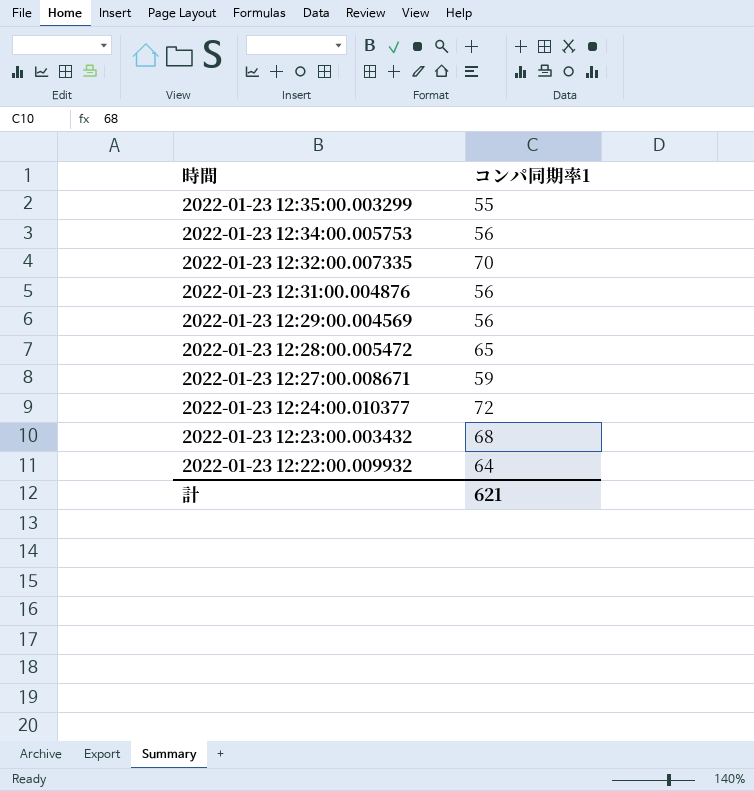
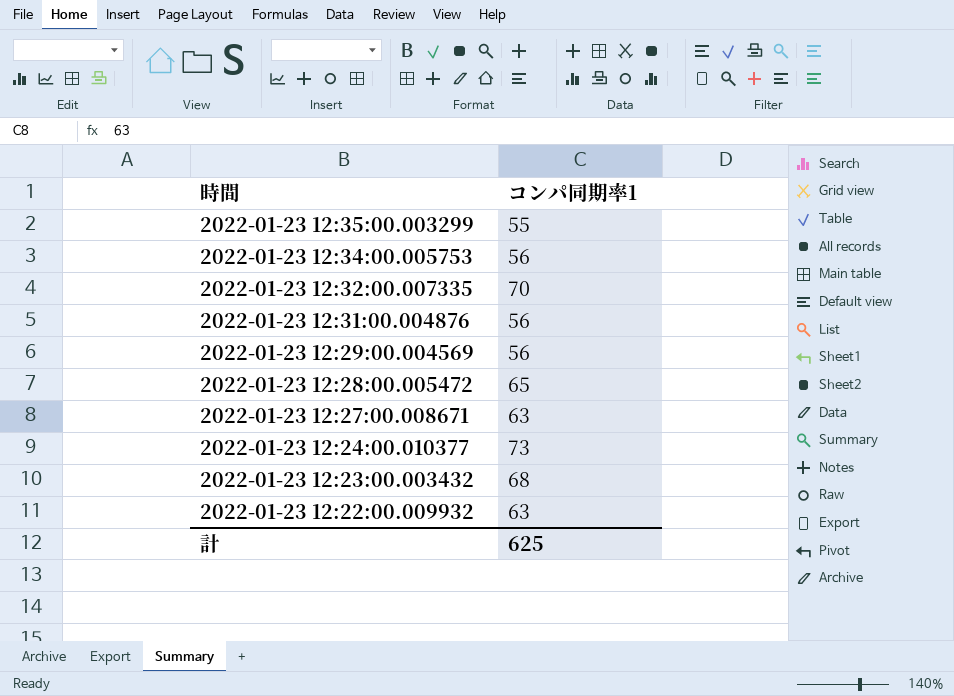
2022-01-23 12:27:00.008671 | コンパ同期率1: 59 -> 63
2022-01-23 12:24:00.010377 | コンパ同期率1: 72 -> 73
2022-01-23 12:22:00.009932 | コンパ同期率1: 64 -> 63
計 | コンパ同期率1: 621 -> 625

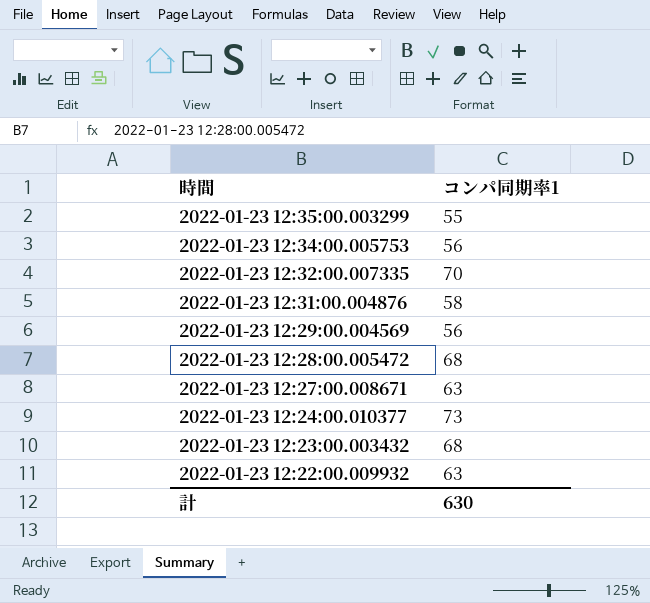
2022-01-23 12:31:00.004876 | コンパ同期率1: 56 -> 58
2022-01-23 12:28:00.005472 | コンパ同期率1: 65 -> 68
計 | コンパ同期率1: 625 -> 630

